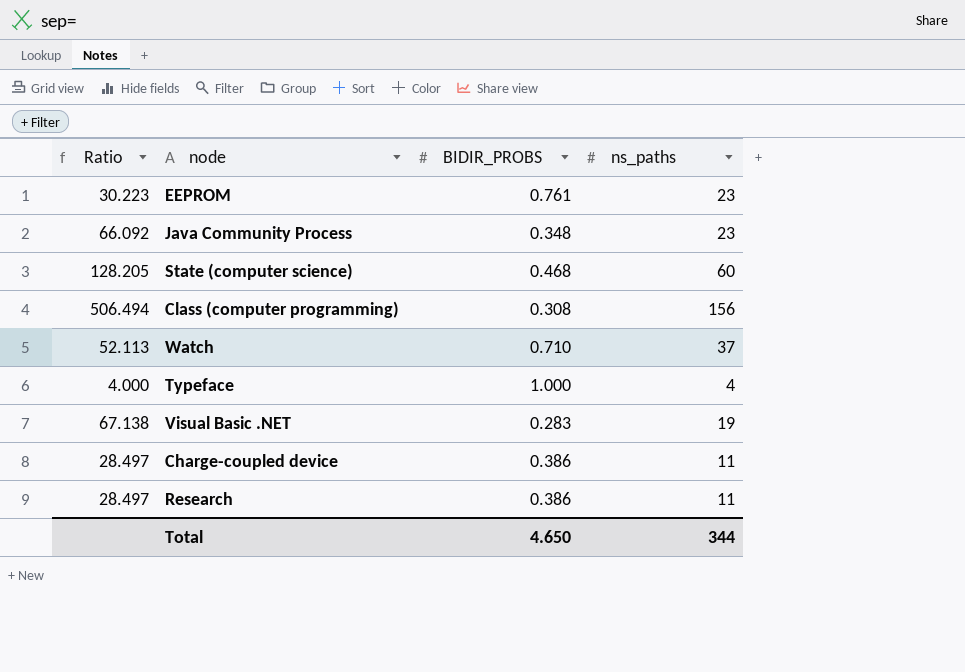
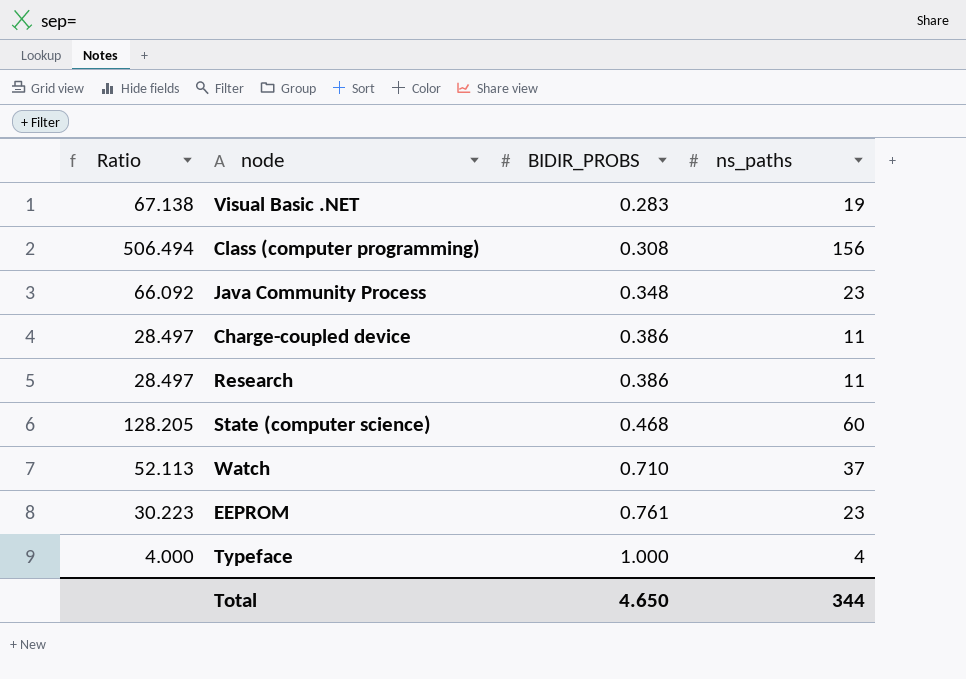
row order: none -> BIDIR_PROBS ascending

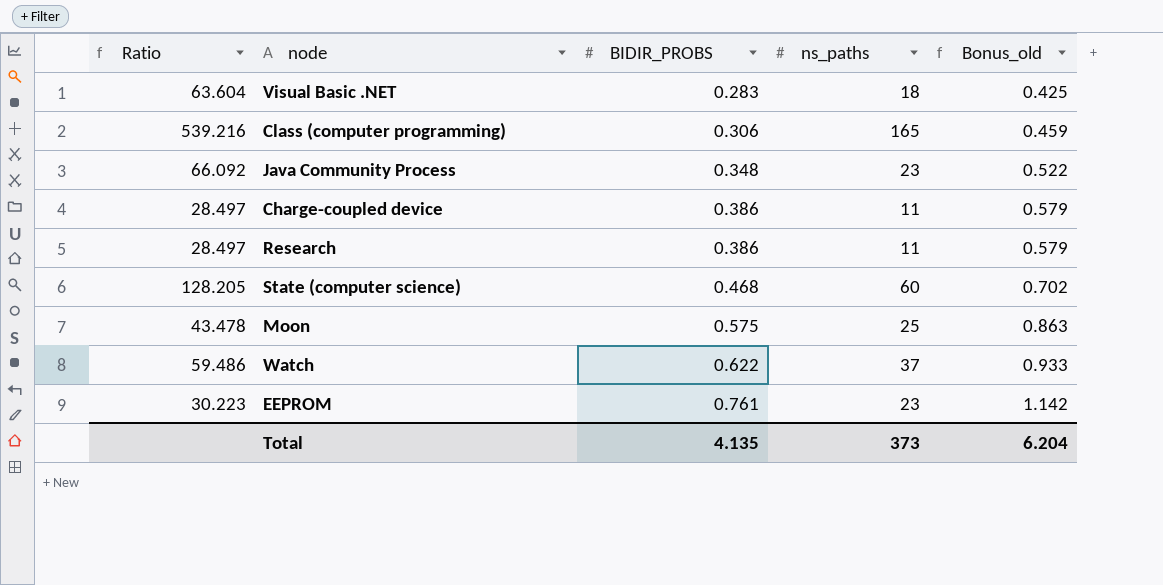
column Bonus_old | formula: none -> [BIDIR_PROBS] * 1.5
row Typeface: 4.000 | 1.000 | 4 -> none
Visual Basic .NET | Ratio: 67.138 -> 63.604
Visual Basic .NET | ns_paths: 19 -> 18
Class (computer programming) | Ratio: 506.494 -> 539.216
Class (computer programming) | BIDIR_PROBS: 0.308 -> 0.306
Class (computer programming) | ns_paths: 156 -> 165
row Moon: none -> 43.478 | 0.575 | 25 | 0.863
Watch | Ratio: 52.113 -> 59.486
Watch | BIDIR_PROBS: 0.710 -> 0.622
Total | BIDIR_PROBS: 4.650 -> 4.135
Total | ns_paths: 344 -> 373

